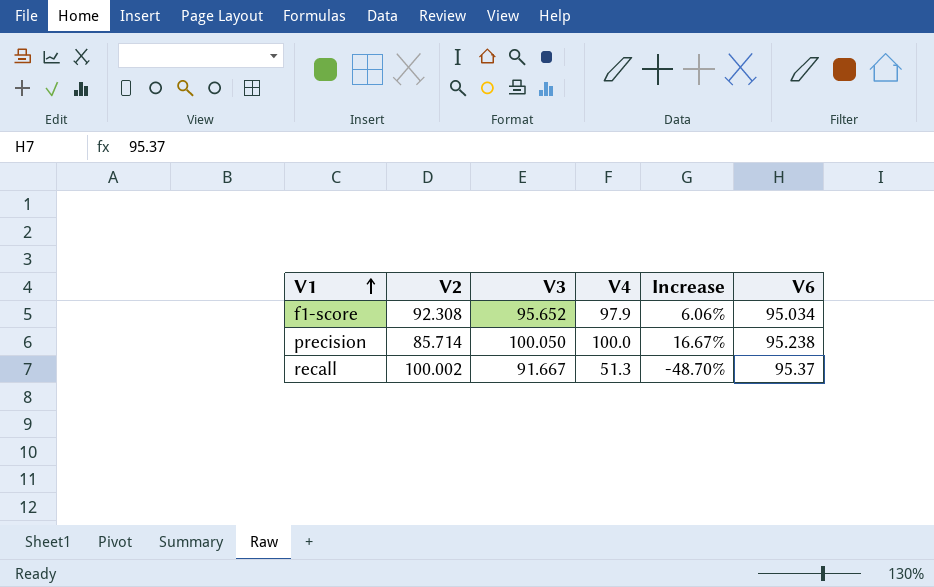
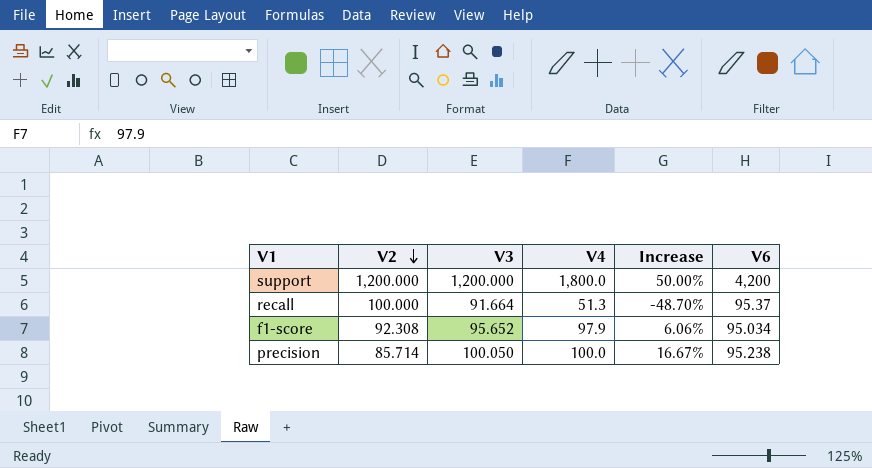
row order: V1 ascending -> V2 descending
row support: none -> 1,200.000 | 1,200.000 | 1,800.0 | 50.00% | 4,200
recall | V2: 100.002 -> 100.000
recall | V3: 91.667 -> 91.664

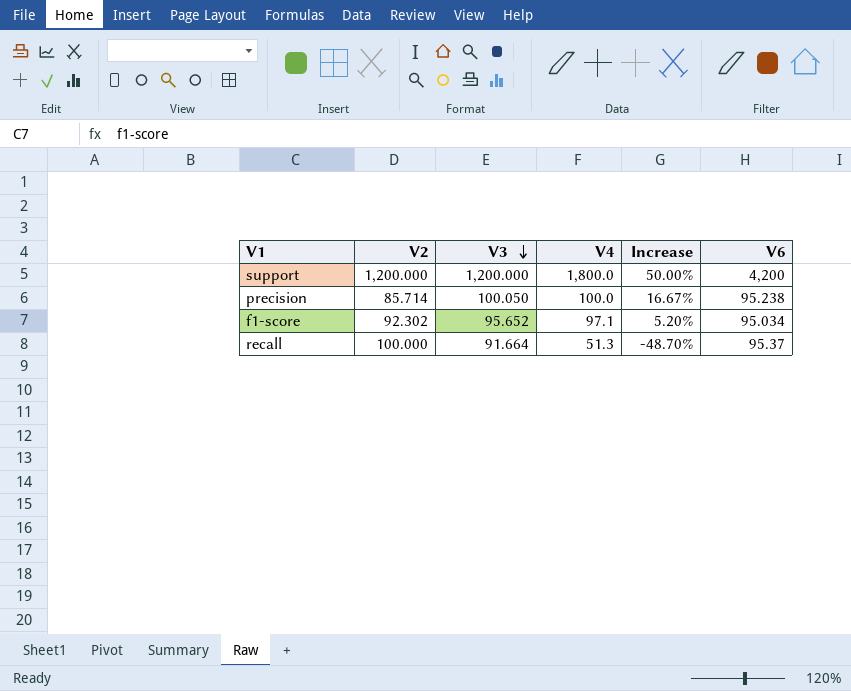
row order: V2 descending -> V3 descending
f1-score | V2: 92.308 -> 92.302
f1-score | V4: 97.9 -> 97.1
f1-score | Increase: 6.06% -> 5.20%

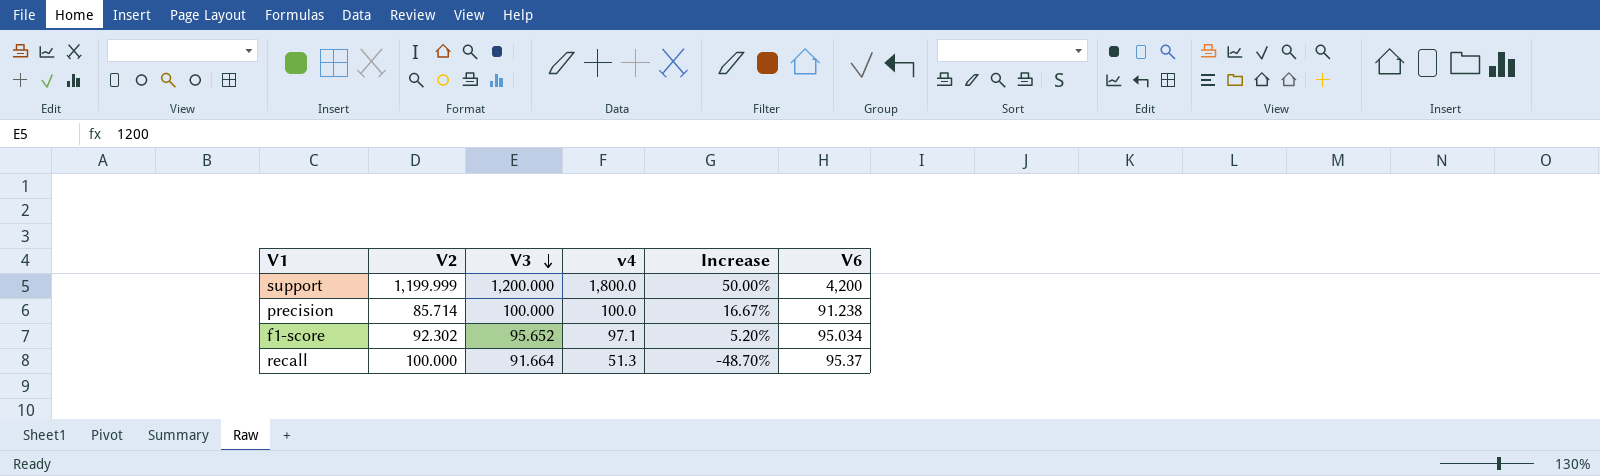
column name: V4 -> v4
support | V2: 1,200.000 -> 1,199.999
precision | V3: 100.050 -> 100.000
precision | V6: 95.238 -> 91.238

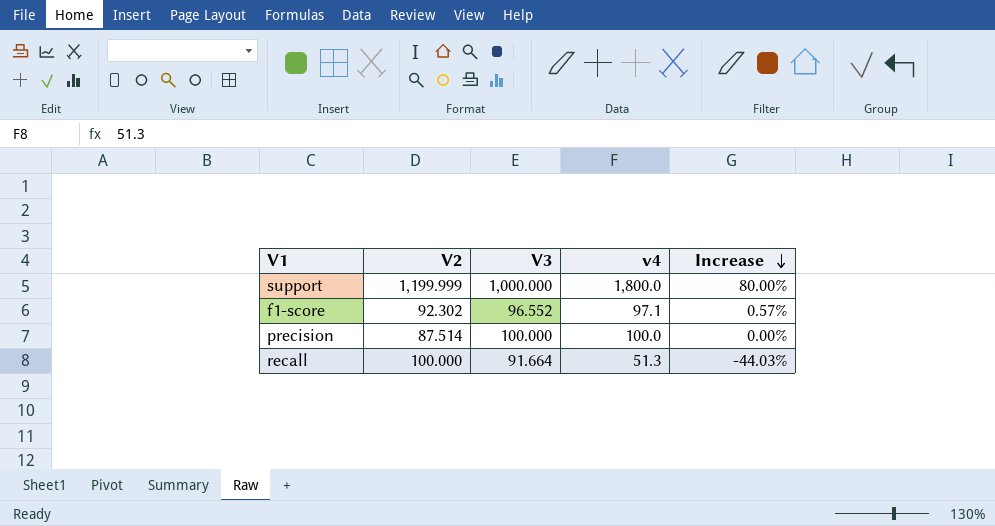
row order: V3 descending -> Increase descending
column V6 | position: 6 -> none
column Increase | formula: ([v4] - [V2]) / [V2] -> ([v4] - [V3]) / [V3]
support | V3: 1,200.000 -> 1,000.000
f1-score | V3: 95.652 -> 96.552
precision | V2: 85.714 -> 87.514

